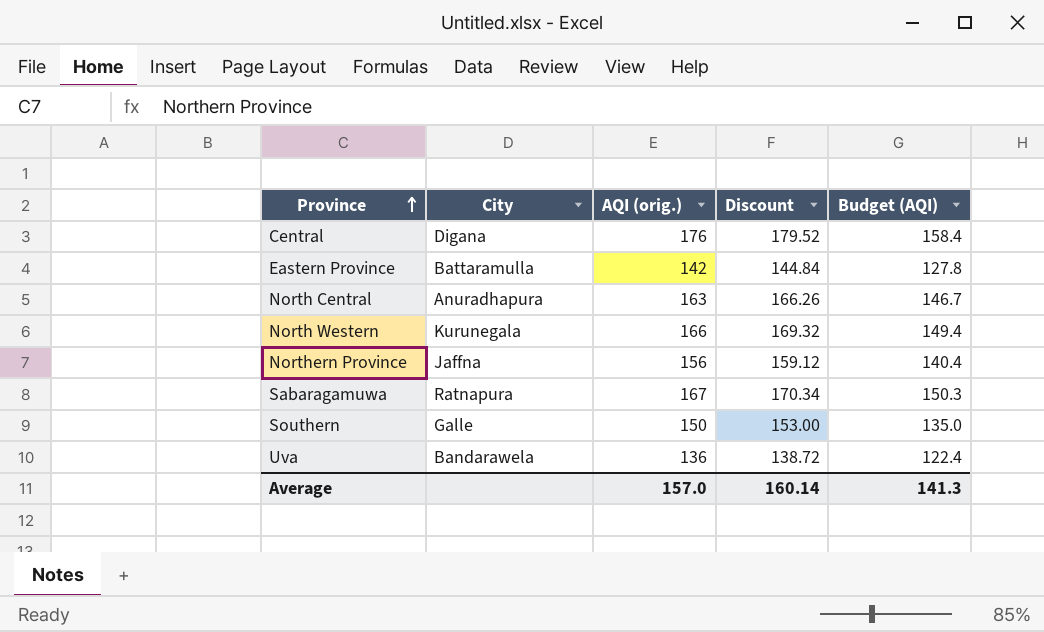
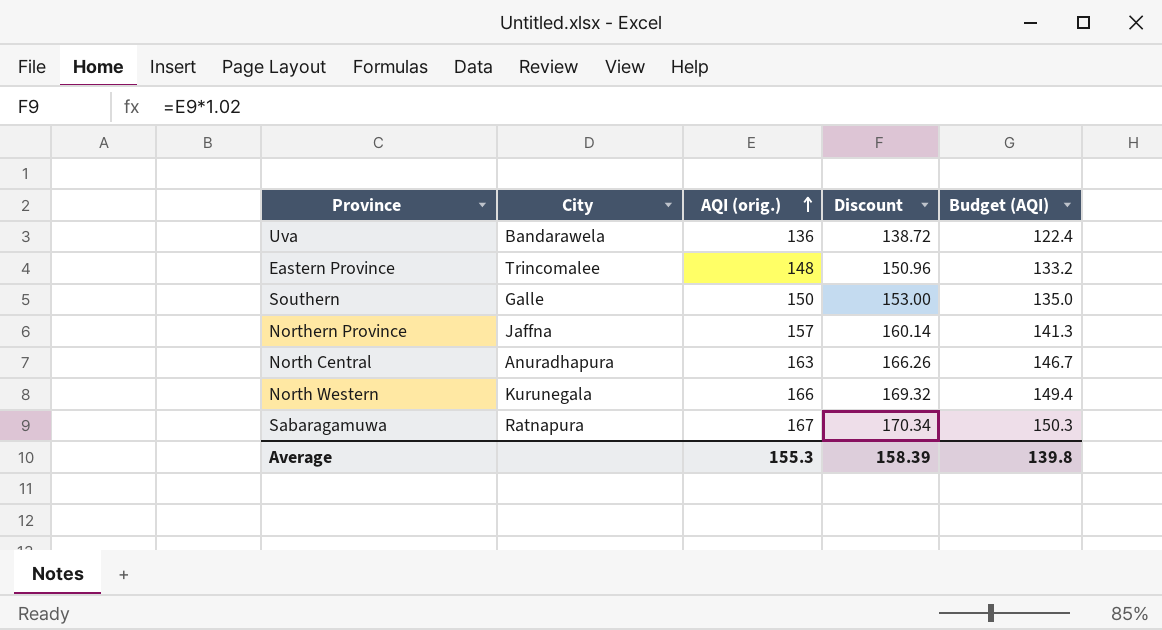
row order: Province ascending -> AQI (orig.) ascending
row Central: Digana | 176 | 179.52 | 158.4 -> none
Eastern Province | City: Battaramulla -> Trincomalee
Eastern Province | AQI (orig.): 142 -> 148
Eastern Province | Discount: 144.84 -> 150.96
Eastern Province | Budget (AQI): 127.8 -> 133.2
Northern Province | AQI (orig.): 156 -> 157
Northern Province | Discount: 159.12 -> 160.14
Northern Province | Budget (AQI): 140.4 -> 141.3
Average | AQI (orig.): 157.0 -> 155.3
Average | Discount: 160.14 -> 158.39
Average | Budget (AQI): 141.3 -> 139.8

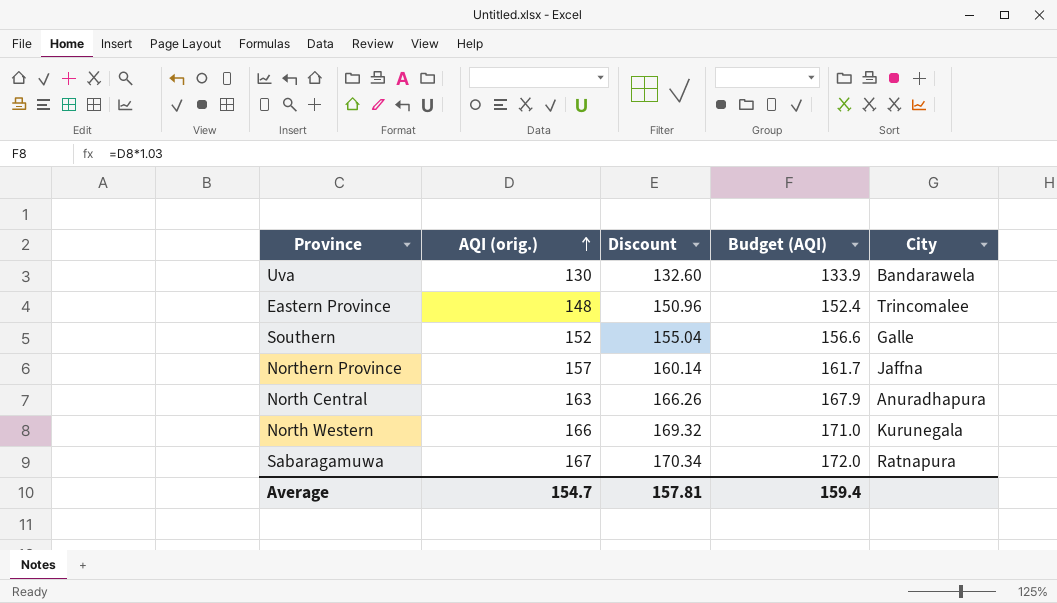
column Budget (AQI) | formula: [AQI (orig.)] * 0.9 -> [AQI (orig.)] * 1.03
column City | position: 2 -> 5
Uva | AQI (orig.): 136 -> 130
Uva | Discount: 138.72 -> 132.60
Southern | AQI (orig.): 150 -> 152
Southern | Discount: 153.00 -> 155.04
Average | AQI (orig.): 155.3 -> 154.7
Average | Discount: 158.39 -> 157.81
Average | Budget (AQI): 139.8 -> 159.4

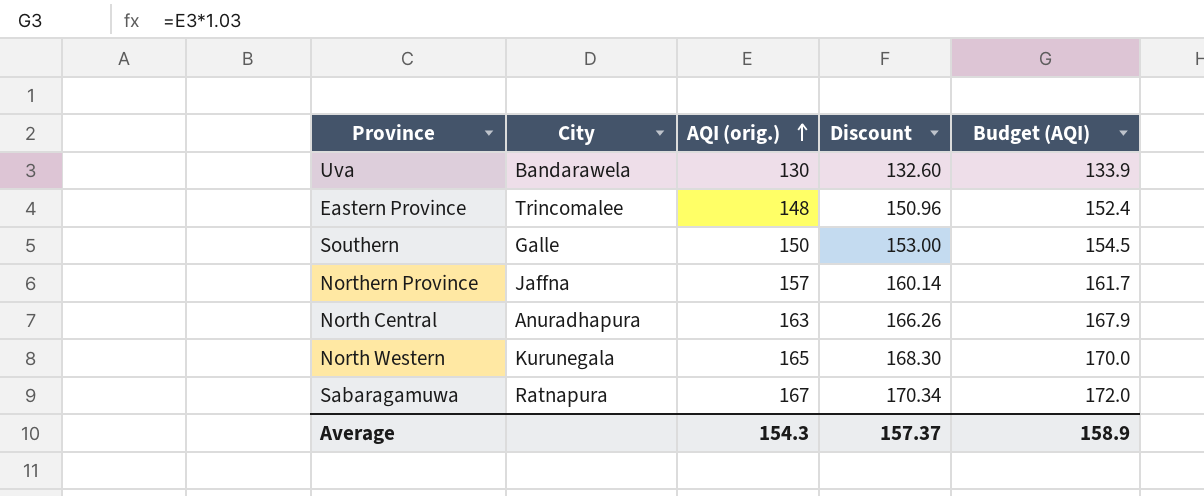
column City | position: 5 -> 2
Southern | AQI (orig.): 152 -> 150
Southern | Discount: 155.04 -> 153.00
Southern | Budget (AQI): 156.6 -> 154.5
North Western | AQI (orig.): 166 -> 165
North Western | Discount: 169.32 -> 168.30
North Western | Budget (AQI): 171.0 -> 170.0
Average | AQI (orig.): 154.7 -> 154.3
Average | Discount: 157.81 -> 157.37
Average | Budget (AQI): 159.4 -> 158.9

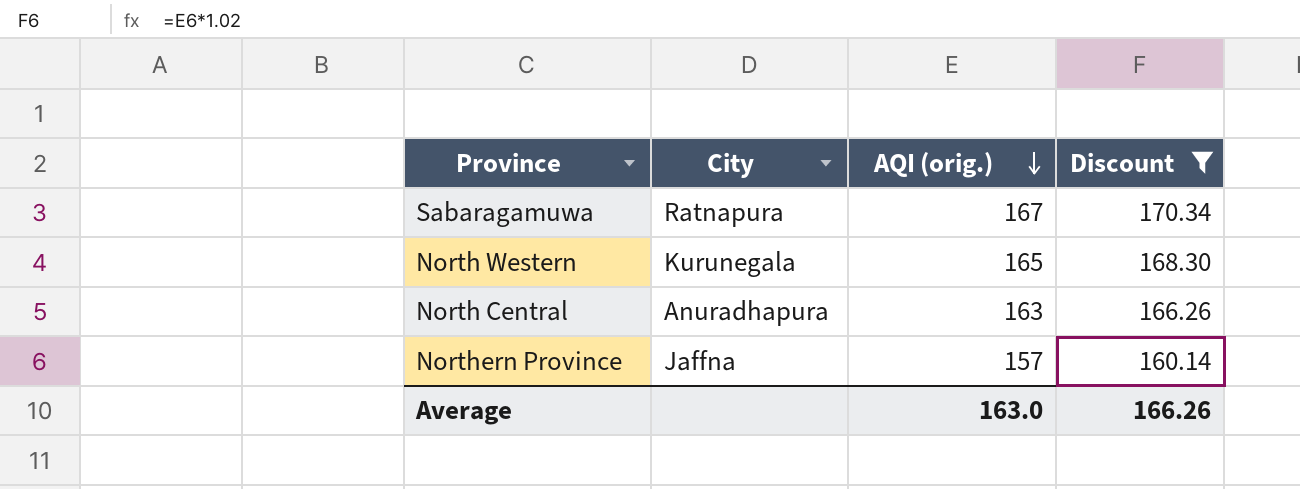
filter: none -> Discount >= 160.14
row order: AQI (orig.) ascending -> AQI (orig.) descending
column Budget (AQI) | formula: [AQI (orig.)] * 1.03 -> none
Average | AQI (orig.): 154.3 -> 163.0
Average | Discount: 157.37 -> 166.26

